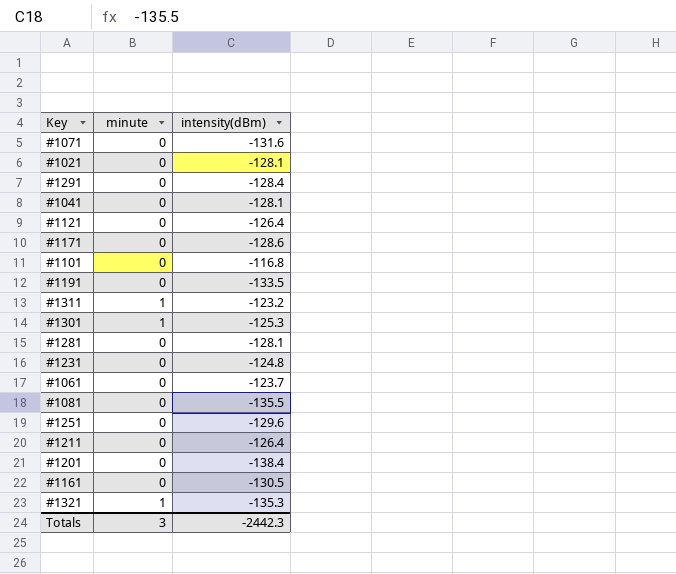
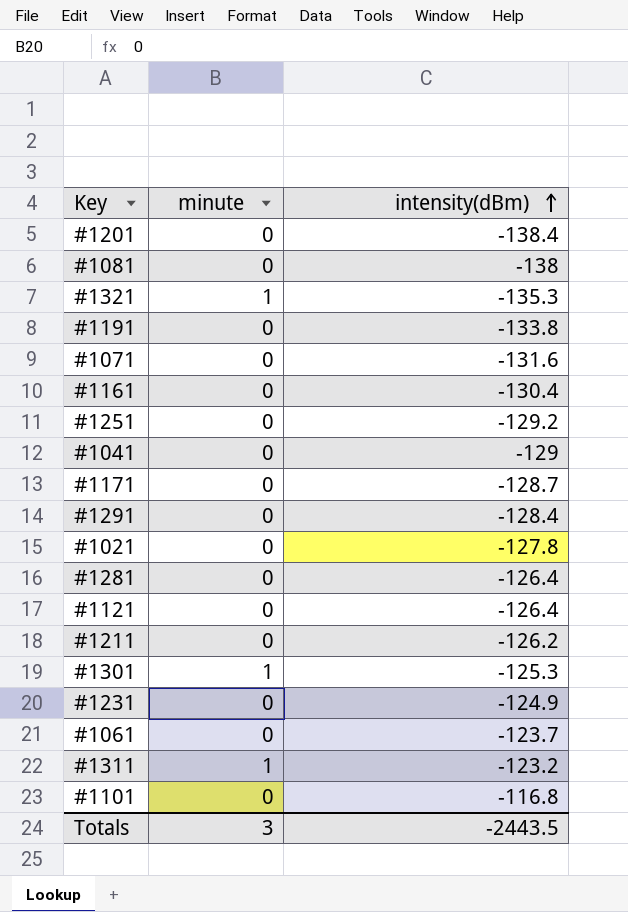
row order: none -> intensity(dBm) ascending
#1081 | intensity(dBm): -135.5 -> -138
#1191 | intensity(dBm): -133.5 -> -133.8
#1161 | intensity(dBm): -130.5 -> -130.4
#1251 | intensity(dBm): -129.6 -> -129.2
#1041 | intensity(dBm): -128.1 -> -129
#1171 | intensity(dBm): -128.6 -> -128.7
#1021 | intensity(dBm): -128.1 -> -127.8
#1281 | intensity(dBm): -128.1 -> -126.4
#1211 | intensity(dBm): -126.4 -> -126.2
#1231 | intensity(dBm): -124.8 -> -124.9
Totals | intensity(dBm): -2442.3 -> -2443.5

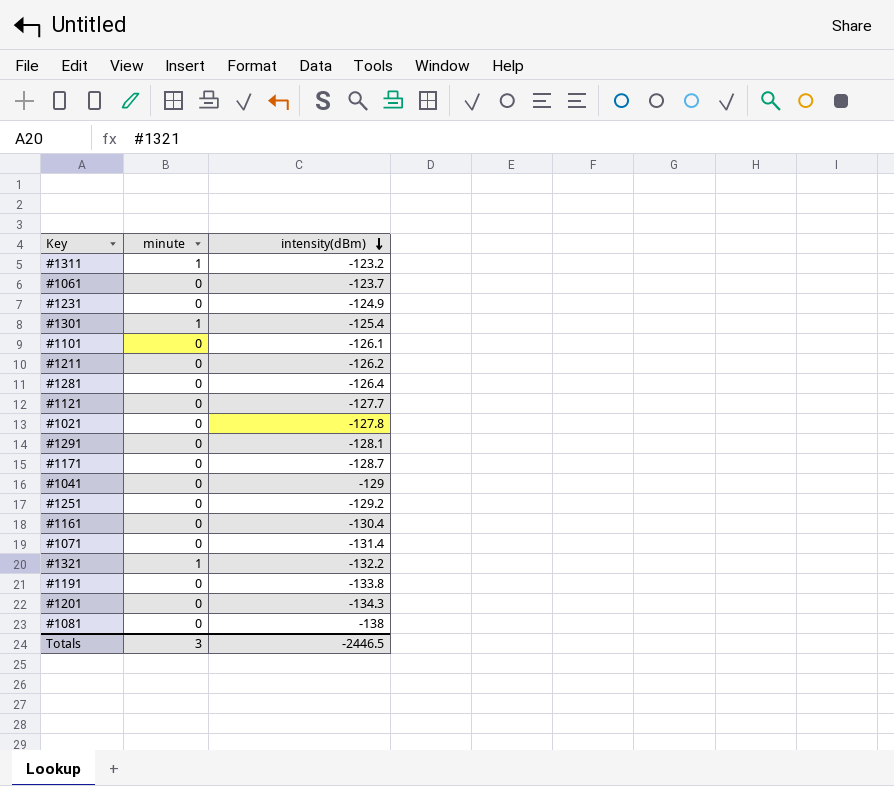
row order: intensity(dBm) ascending -> intensity(dBm) descending
#1301 | intensity(dBm): -125.3 -> -125.4
#1101 | intensity(dBm): -116.8 -> -126.1
#1121 | intensity(dBm): -126.4 -> -127.7
#1291 | intensity(dBm): -128.4 -> -128.1
#1071 | intensity(dBm): -131.6 -> -131.4
#1321 | intensity(dBm): -135.3 -> -132.2
#1201 | intensity(dBm): -138.4 -> -134.3
Totals | intensity(dBm): -2443.5 -> -2446.5

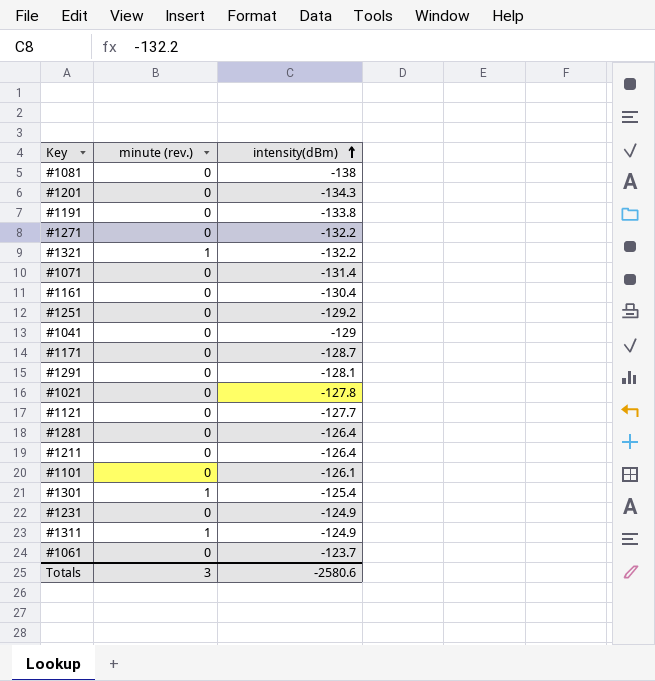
row order: intensity(dBm) descending -> intensity(dBm) ascending
column name: minute -> minute (rev.)
row #1271: none -> 0 | -132.2
#1211 | intensity(dBm): -126.2 -> -126.4
#1311 | intensity(dBm): -123.2 -> -124.9
Totals | intensity(dBm): -2446.5 -> -2580.6

